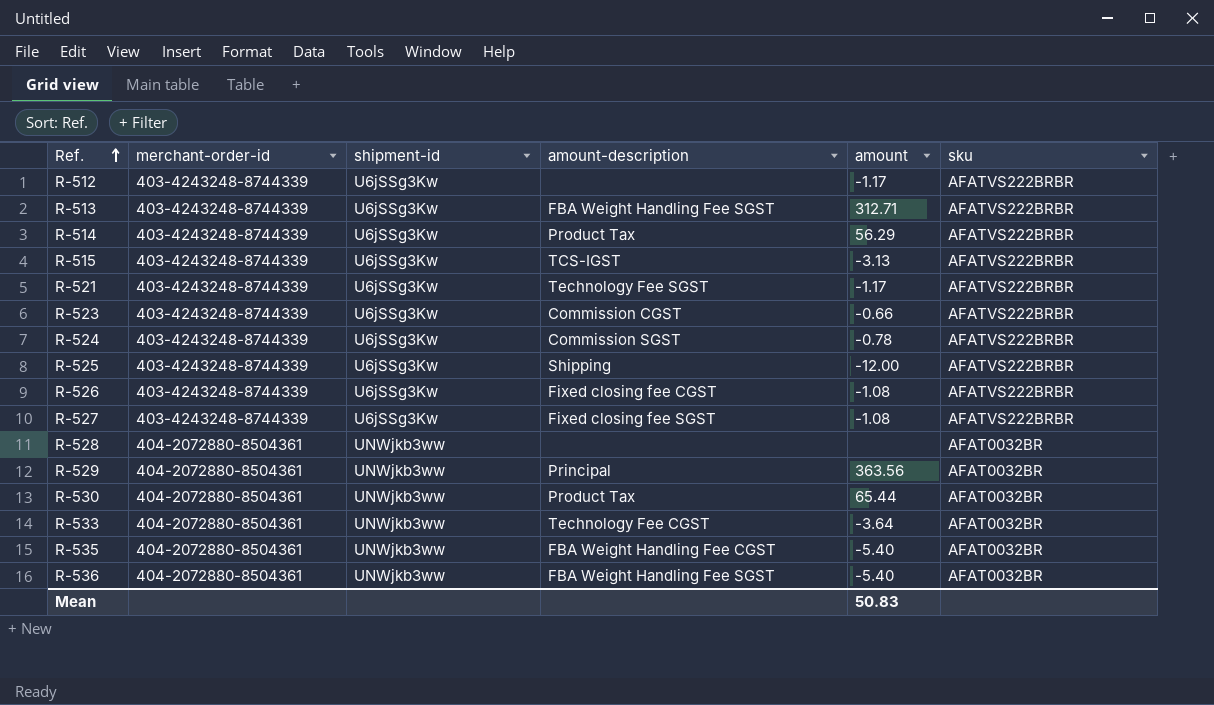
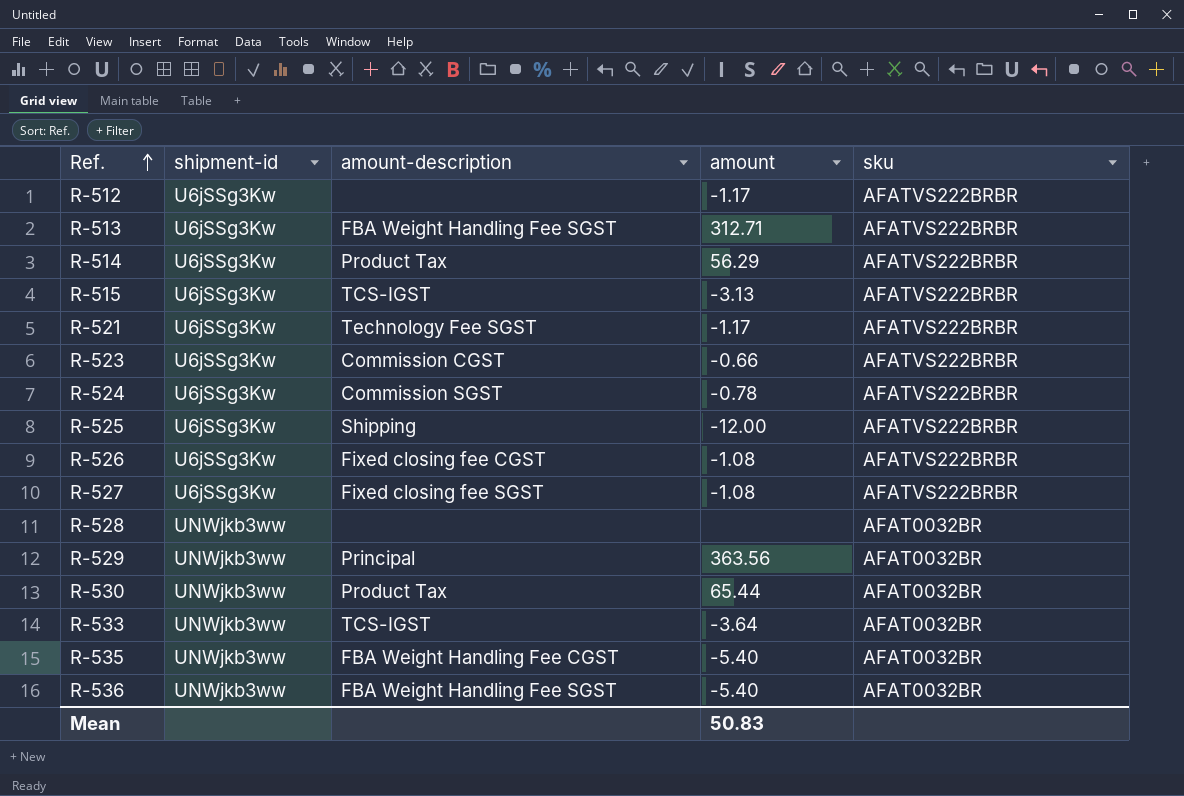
column merchant-order-id | position: 2 -> none
R-533 | amount-description: Technology Fee CGST -> TCS-IGST

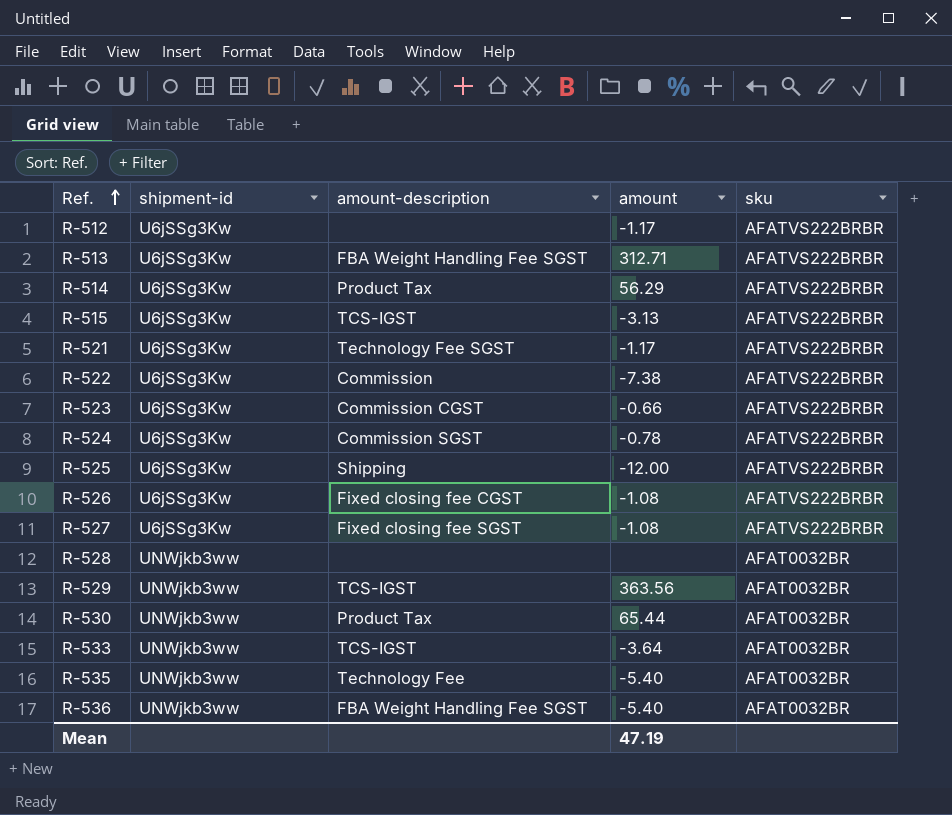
row R-522: none -> U6jSSg3Kw | Commission | -7.38 | AFATVS222BRBR
R-529 | amount-description: Principal -> TCS-IGST
R-535 | amount-description: FBA Weight Handling Fee CGST -> Technology Fee
Mean | amount: 50.83 -> 47.19

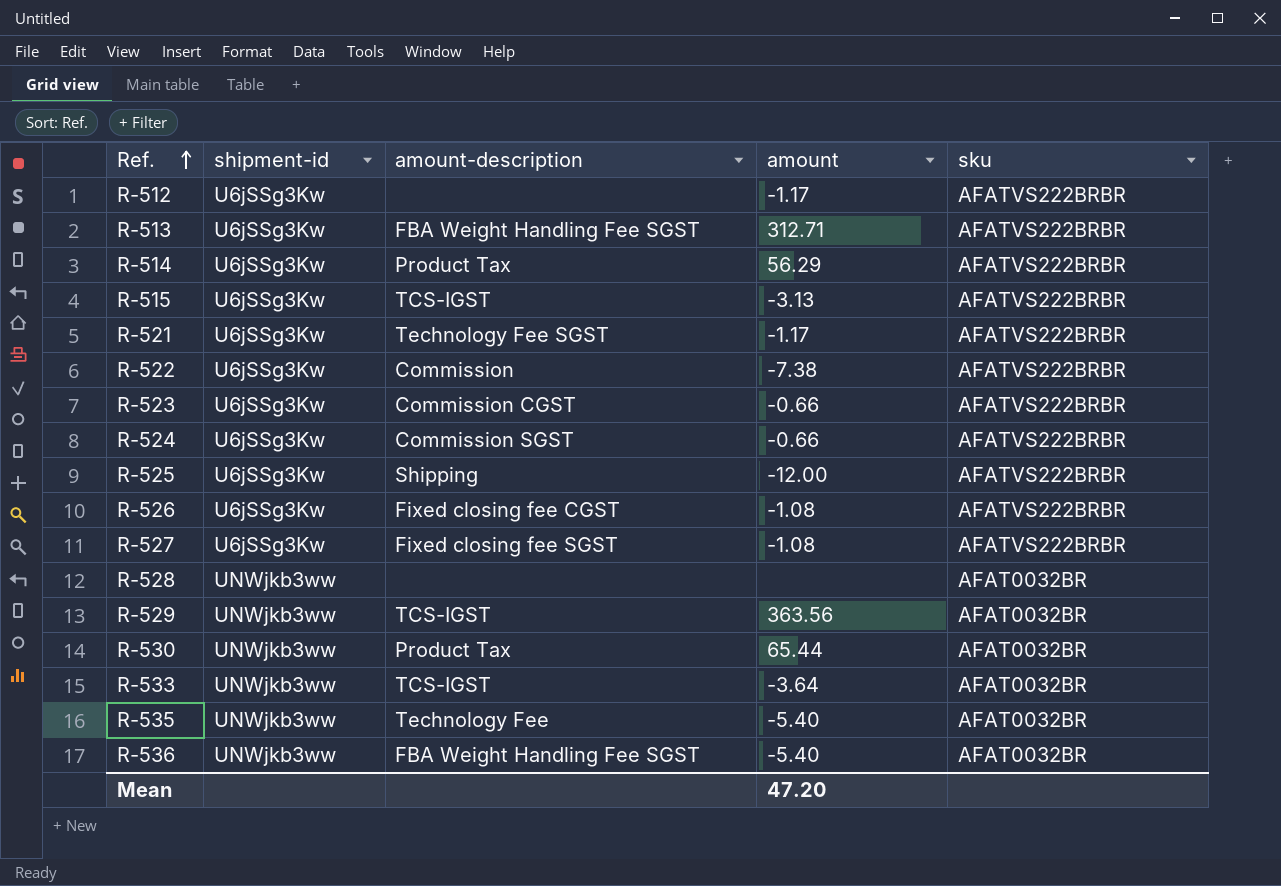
R-524 | amount: -0.78 -> -0.66
Mean | amount: 47.19 -> 47.20

